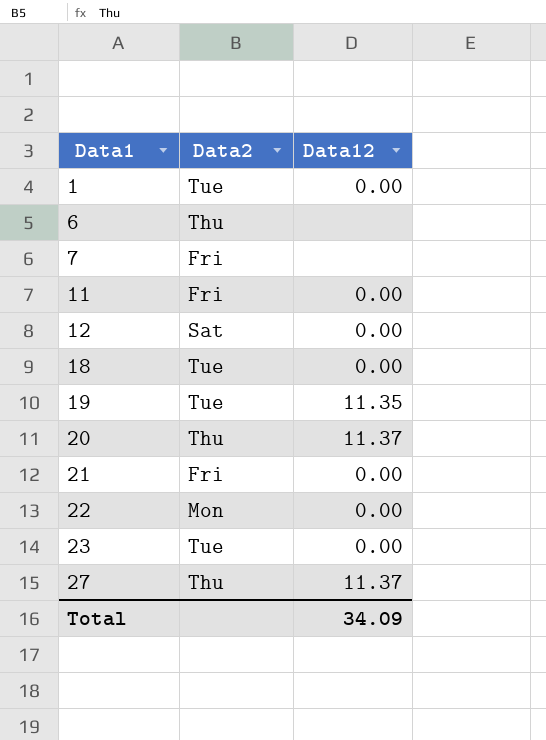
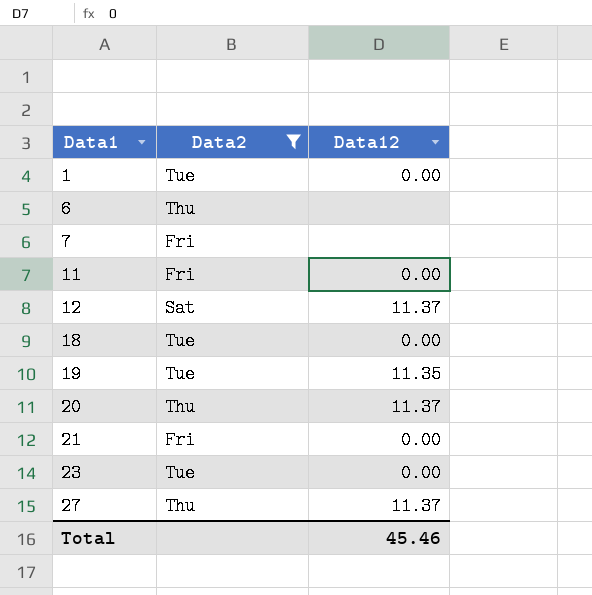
filter: none -> Data2 != Mon
12 | Data12: 0.00 -> 11.37
Total | Data12: 34.09 -> 45.46

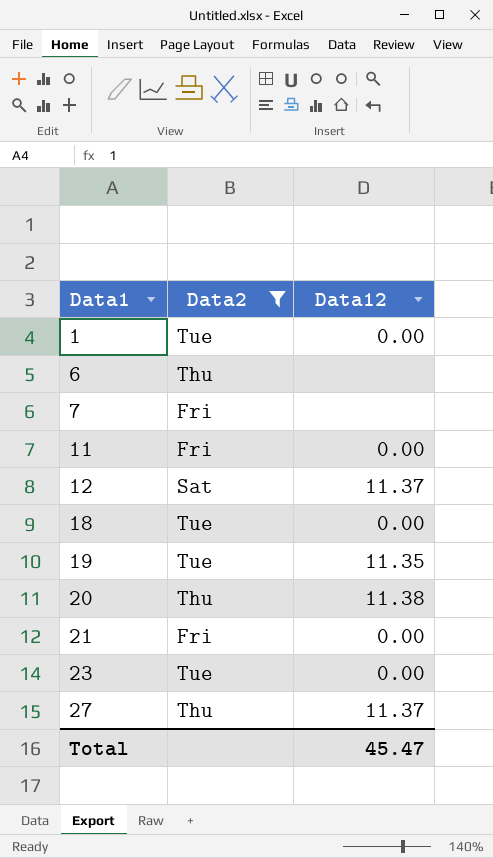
20 | Data12: 11.37 -> 11.38
Total | Data12: 45.46 -> 45.47

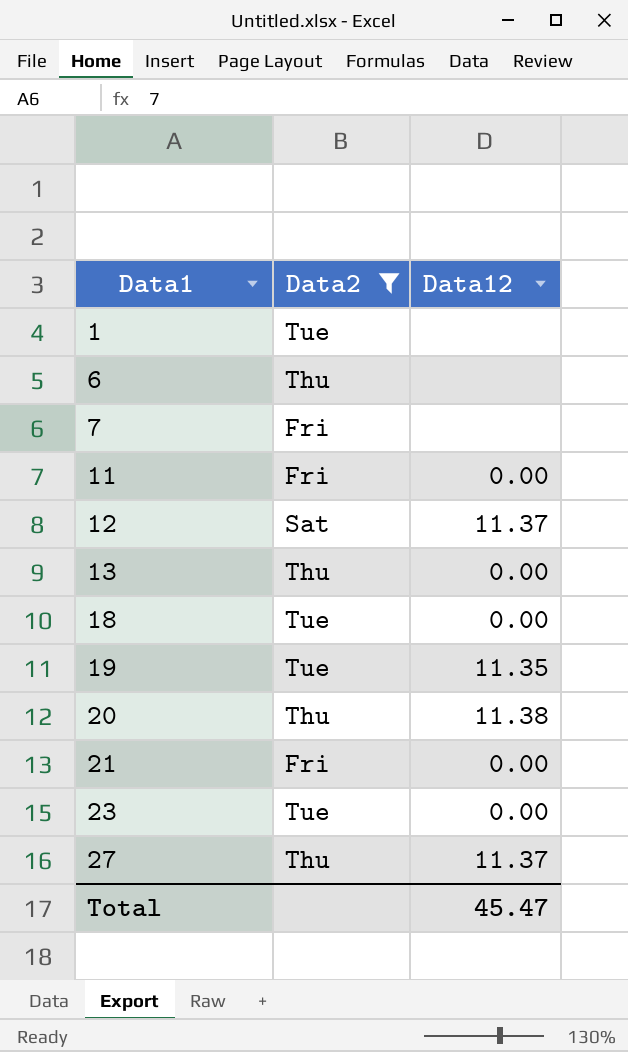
1 | Data12: 0.00 -> none
row 13: none -> Thu | 0.00

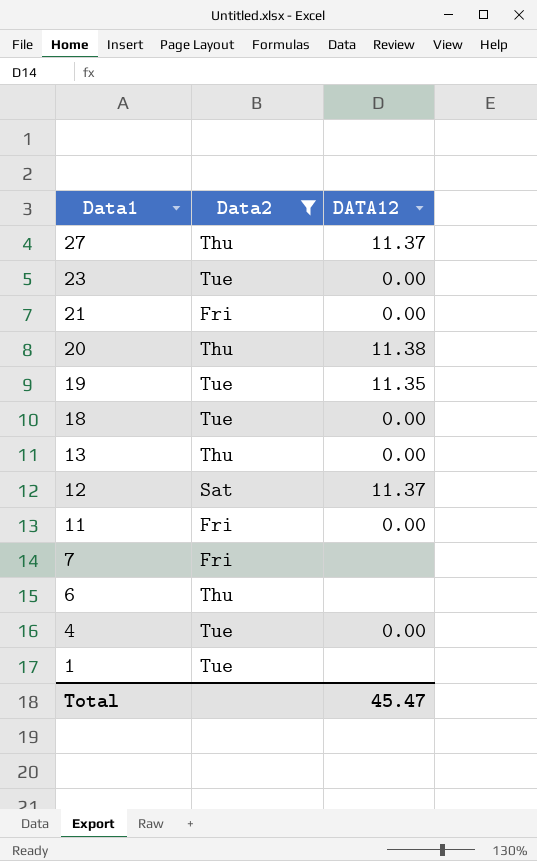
row order: Data1 ascending -> Data1 descending
column name: Data12 -> DATA12
row 4: none -> Tue | 0.00

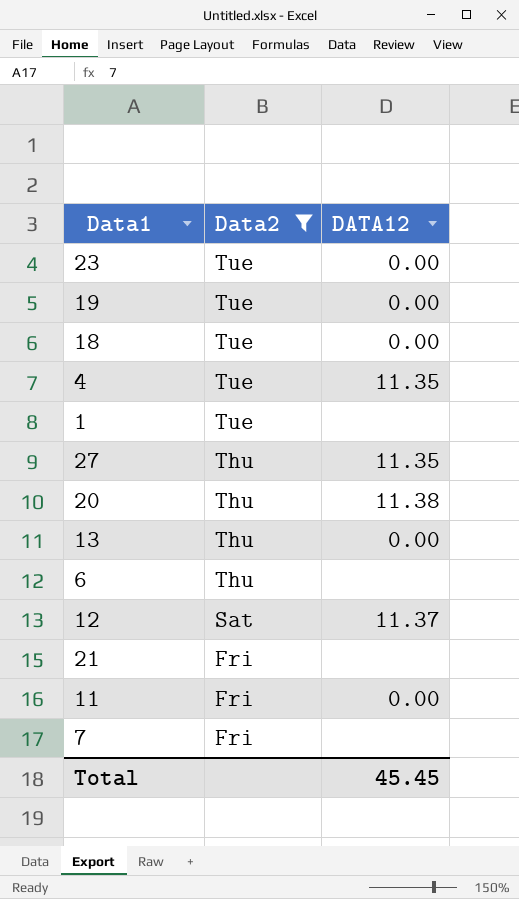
row order: Data1 descending -> Data2 descending
19 | DATA12: 11.35 -> 0.00
4 | DATA12: 0.00 -> 11.35
27 | DATA12: 11.37 -> 11.35
21 | DATA12: 0.00 -> none
Total | DATA12: 45.47 -> 45.45

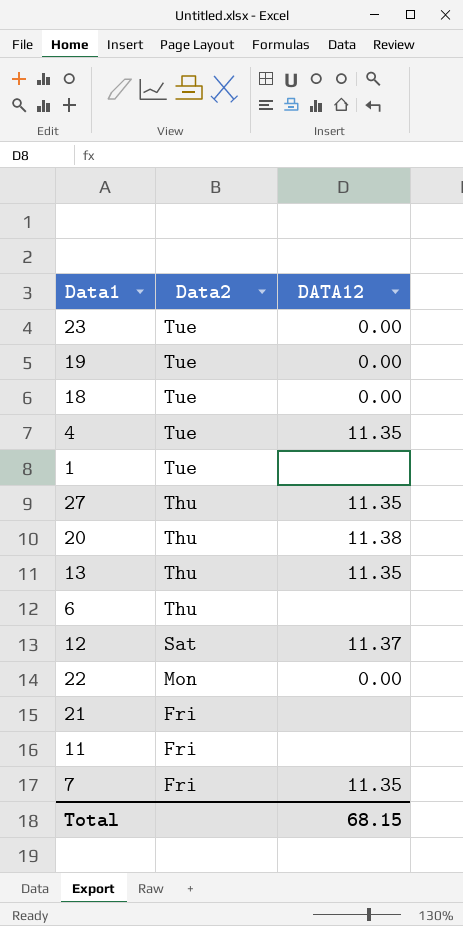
filter: Data2 != Mon -> none
13 | DATA12: 0.00 -> 11.35
11 | DATA12: 0.00 -> none
7 | DATA12: none -> 11.35
Total | DATA12: 45.45 -> 68.15

